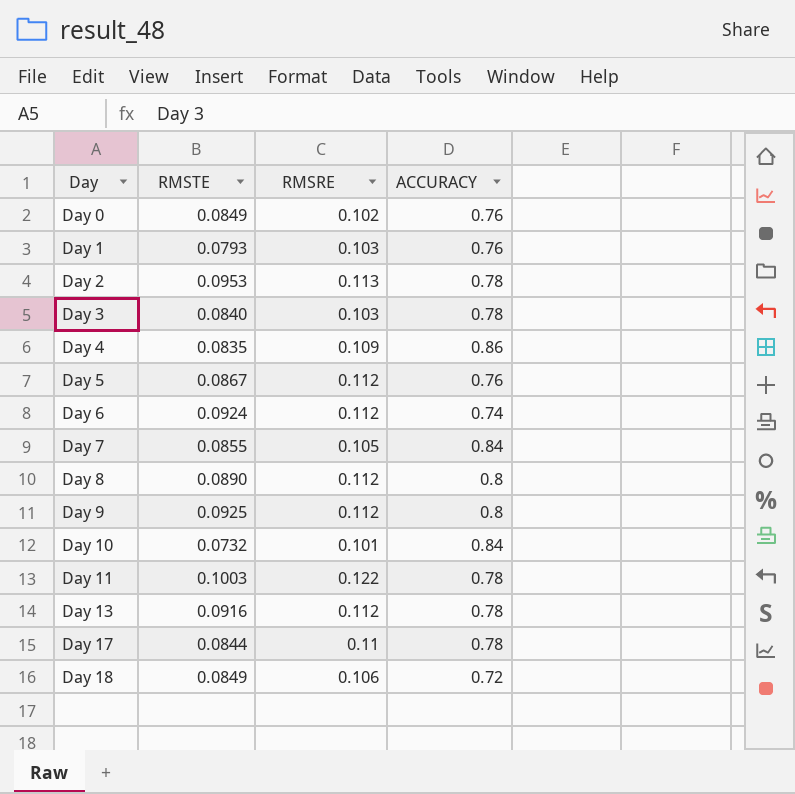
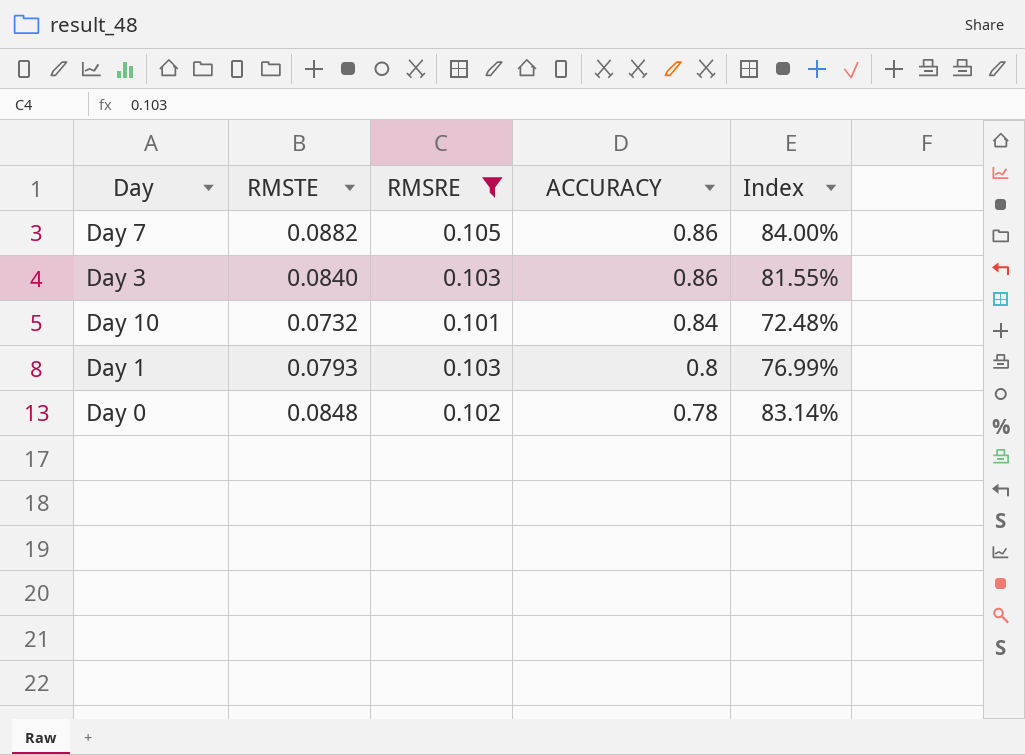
filter: none -> RMSRE <= 0.105
row order: Day ascending -> ACCURACY descending
column Index | formula: none -> [RMSTE] / [RMSRE]
Day 7 | RMSTE: 0.0855 -> 0.0882
Day 7 | ACCURACY: 0.84 -> 0.86
Day 3 | ACCURACY: 0.78 -> 0.86
Day 1 | ACCURACY: 0.76 -> 0.8
Day 0 | RMSTE: 0.0849 -> 0.0848
Day 0 | ACCURACY: 0.76 -> 0.78

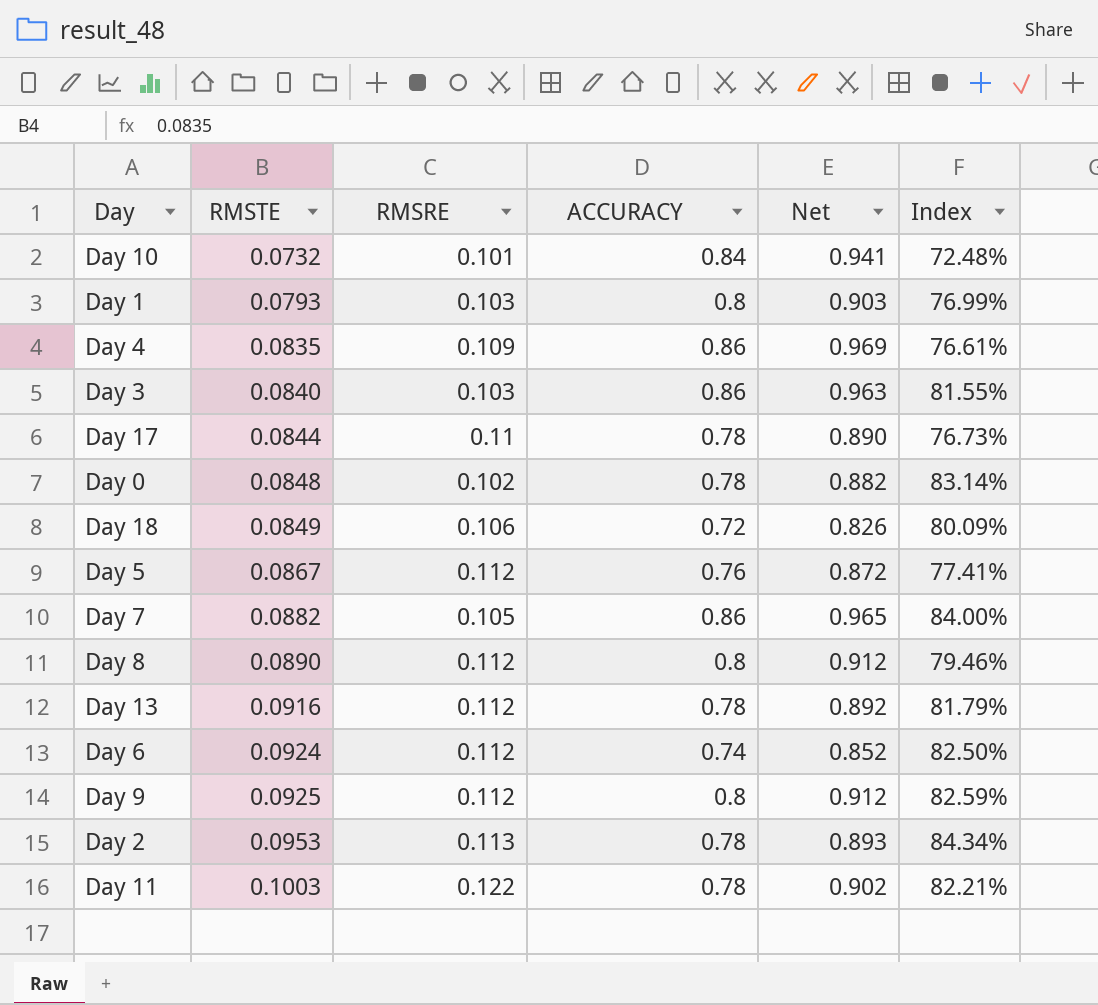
filter: RMSRE <= 0.105 -> none
row order: ACCURACY descending -> RMSTE ascending
column Net | formula: none -> [RMSRE] + [ACCURACY]

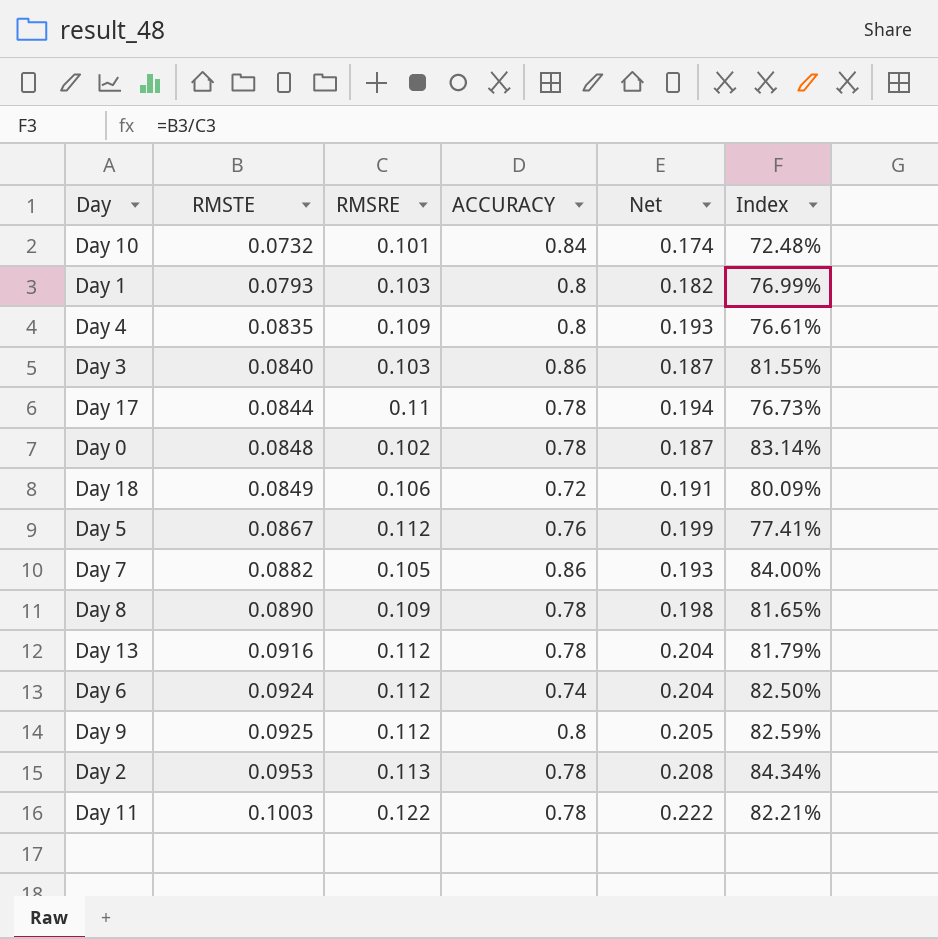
column Net | formula: [RMSRE] + [ACCURACY] -> [RMSTE] + [RMSRE]
Day 4 | ACCURACY: 0.86 -> 0.8
Day 8 | RMSRE: 0.112 -> 0.109
Day 8 | ACCURACY: 0.8 -> 0.78
Day 8 | Index: 79.46% -> 81.65%

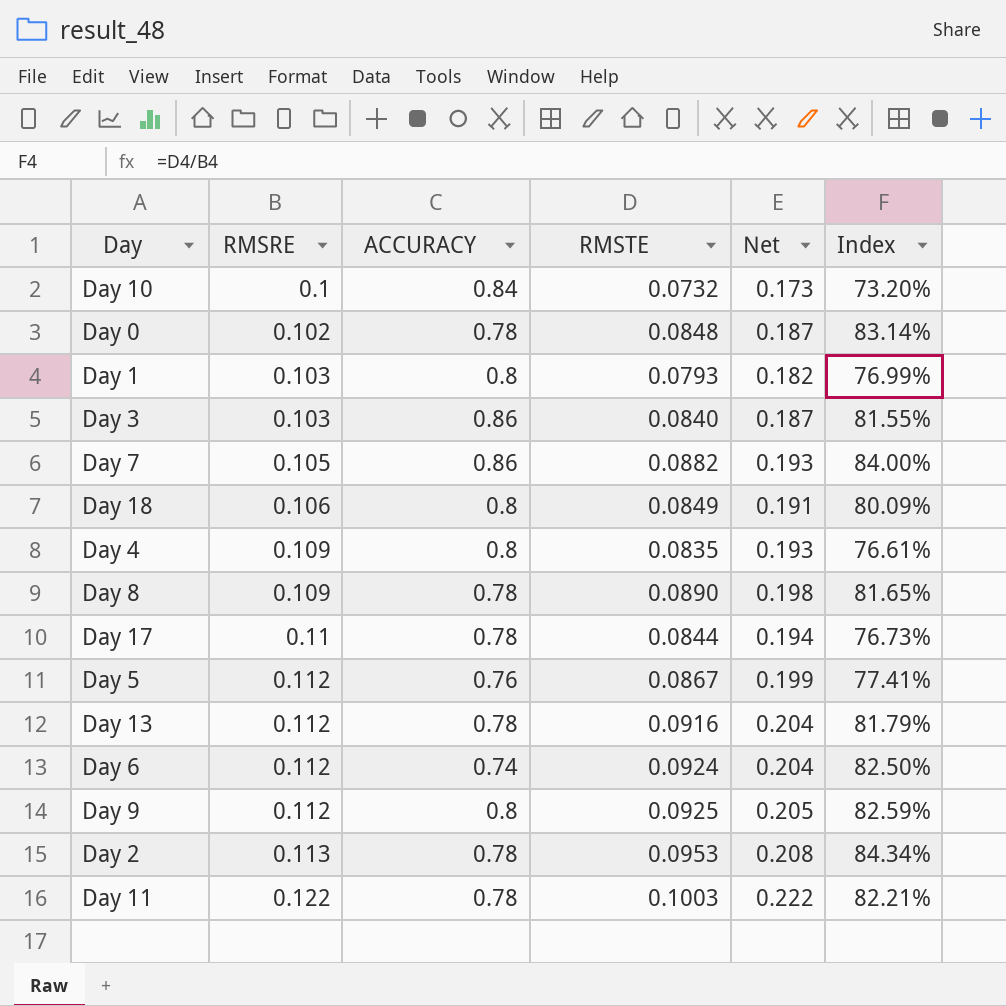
row order: RMSTE ascending -> RMSRE ascending
column RMSTE | position: 2 -> 4
Day 10 | RMSRE: 0.101 -> 0.1
Day 10 | Net: 0.174 -> 0.173
Day 10 | Index: 72.48% -> 73.20%
Day 18 | ACCURACY: 0.72 -> 0.8

